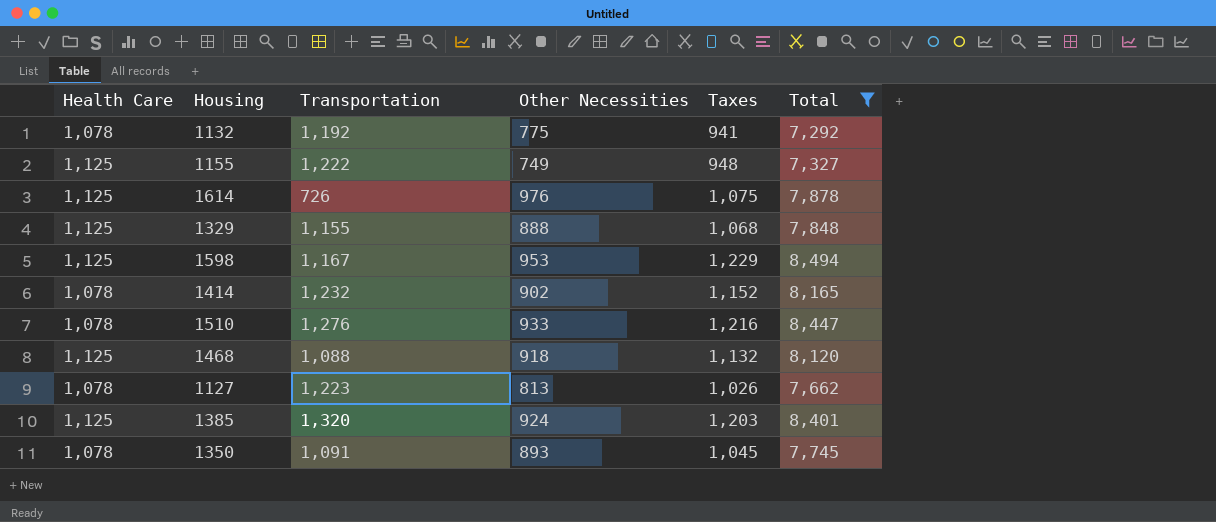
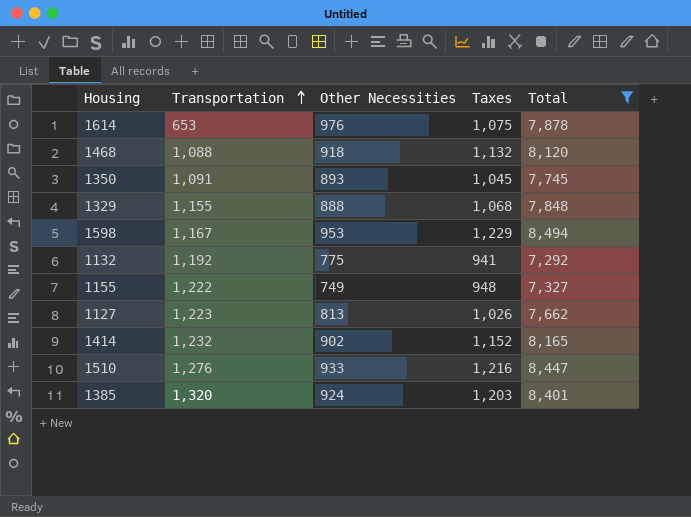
row order: none -> Transportation ascending
column Health Care | position: 1 -> none
1614 | Transportation: 726 -> 653

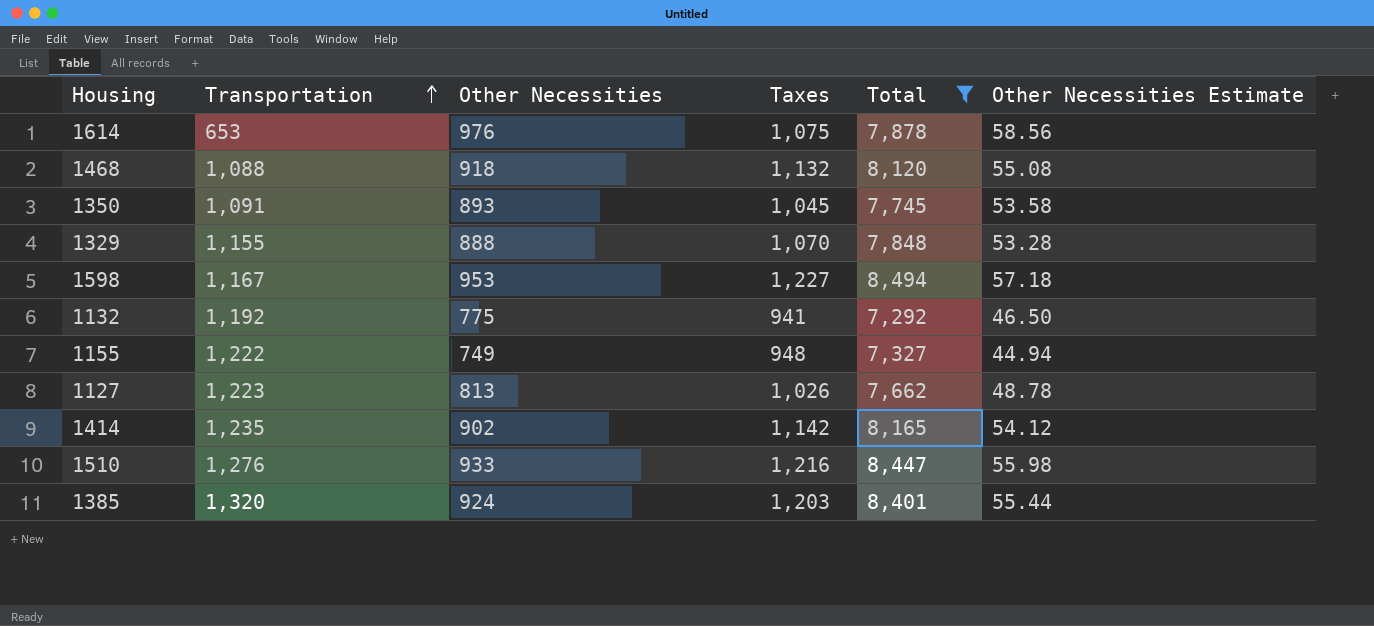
column Other Necessities Estimate | formula: none -> [Other Necessities] * 0.06
1329 | Taxes: 1,068 -> 1,070
1598 | Taxes: 1,229 -> 1,227
1414 | Transportation: 1,232 -> 1,235
1414 | Taxes: 1,152 -> 1,142

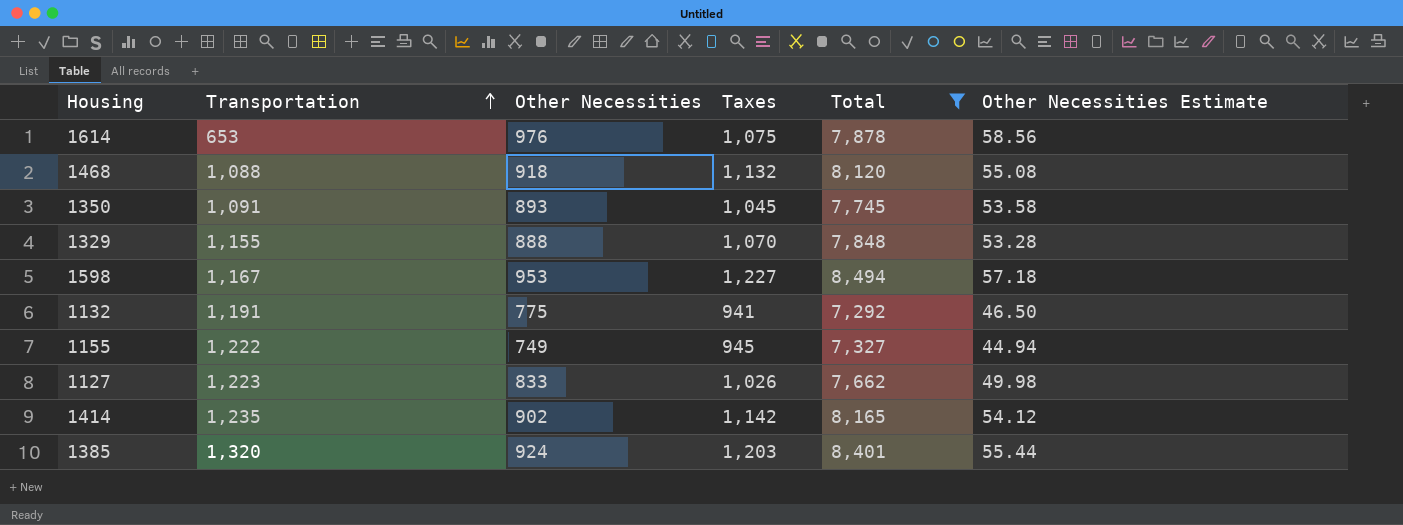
row 1510: 1,276 | 933 | 1,216 | 8,447 | 55.98 -> none
1132 | Transportation: 1,192 -> 1,191
1155 | Taxes: 948 -> 945
1127 | Other Necessities: 813 -> 833
1127 | Other Necessities Estimate: 48.78 -> 49.98

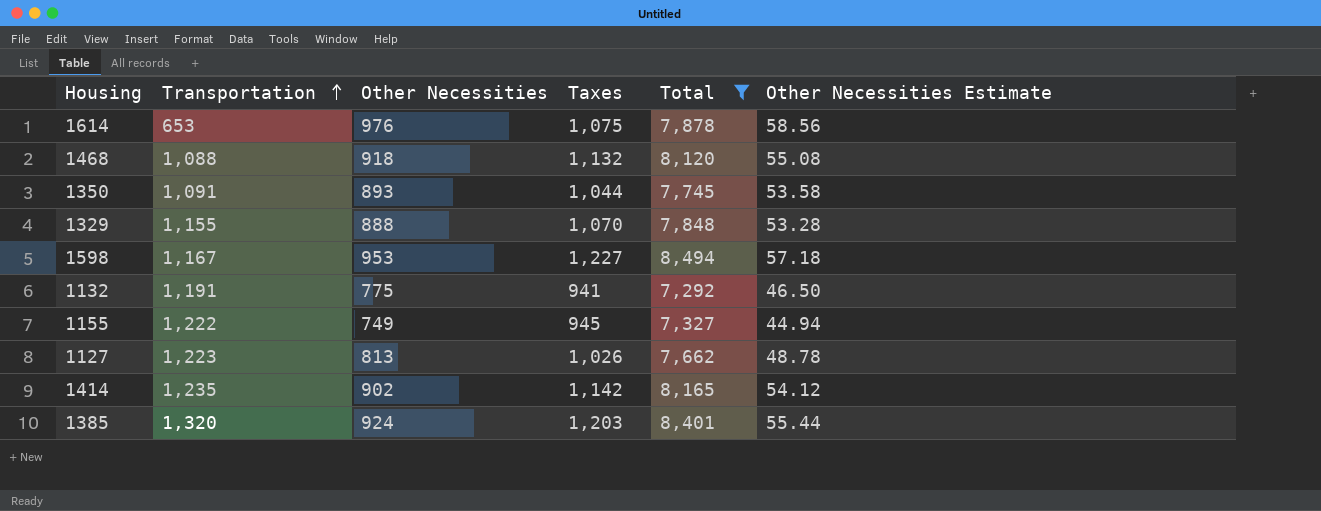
1350 | Taxes: 1,045 -> 1,044
1127 | Other Necessities: 833 -> 813
1127 | Other Necessities Estimate: 49.98 -> 48.78

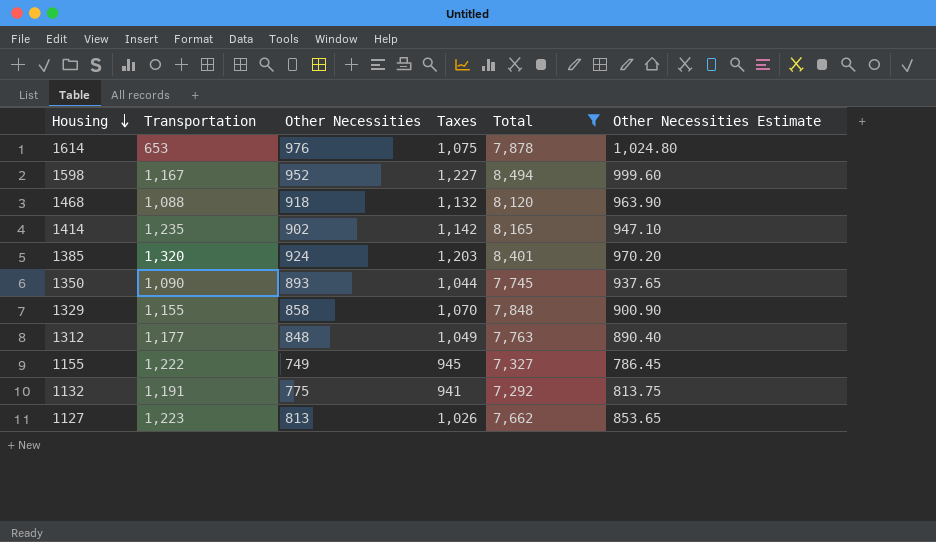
row order: Transportation ascending -> Housing descending
column Other Necessities Estimate | formula: [Other Necessities] * 0.06 -> [Other Necessities] * 1.05
1598 | Other Necessities: 953 -> 952
1350 | Transportation: 1,091 -> 1,090
1329 | Other Necessities: 888 -> 858
row 1312: none -> 1,177 | 848 | 1,049 | 7,763 | 890.40

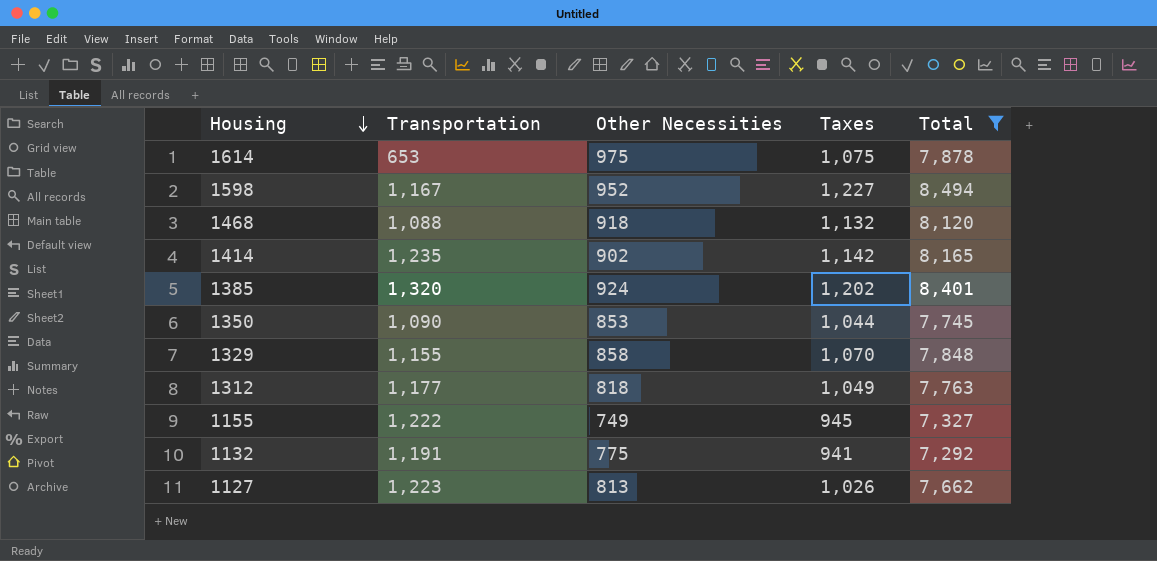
column Other Necessities Estimate | formula: [Other Necessities] * 1.05 -> none
1614 | Other Necessities: 976 -> 975
1385 | Taxes: 1,203 -> 1,202
1350 | Other Necessities: 893 -> 853
1312 | Other Necessities: 848 -> 818

